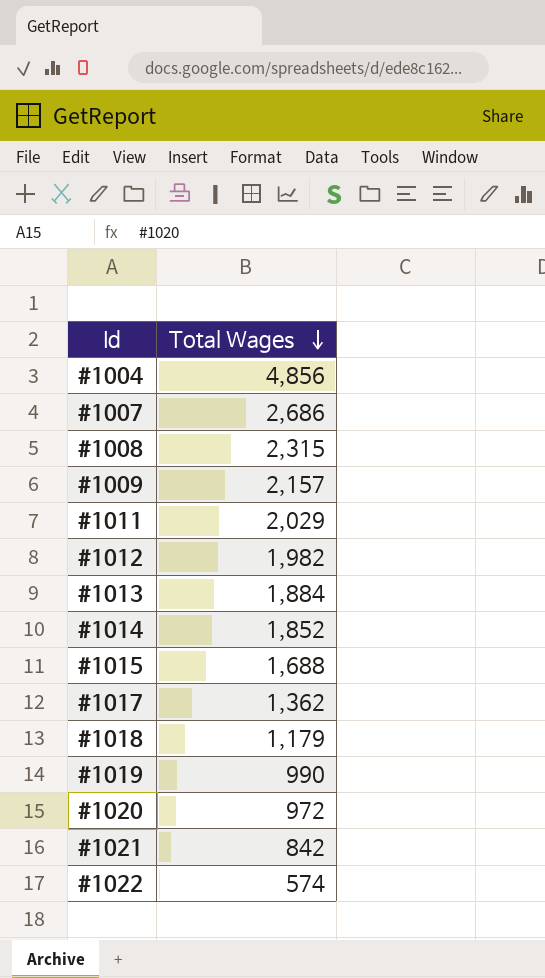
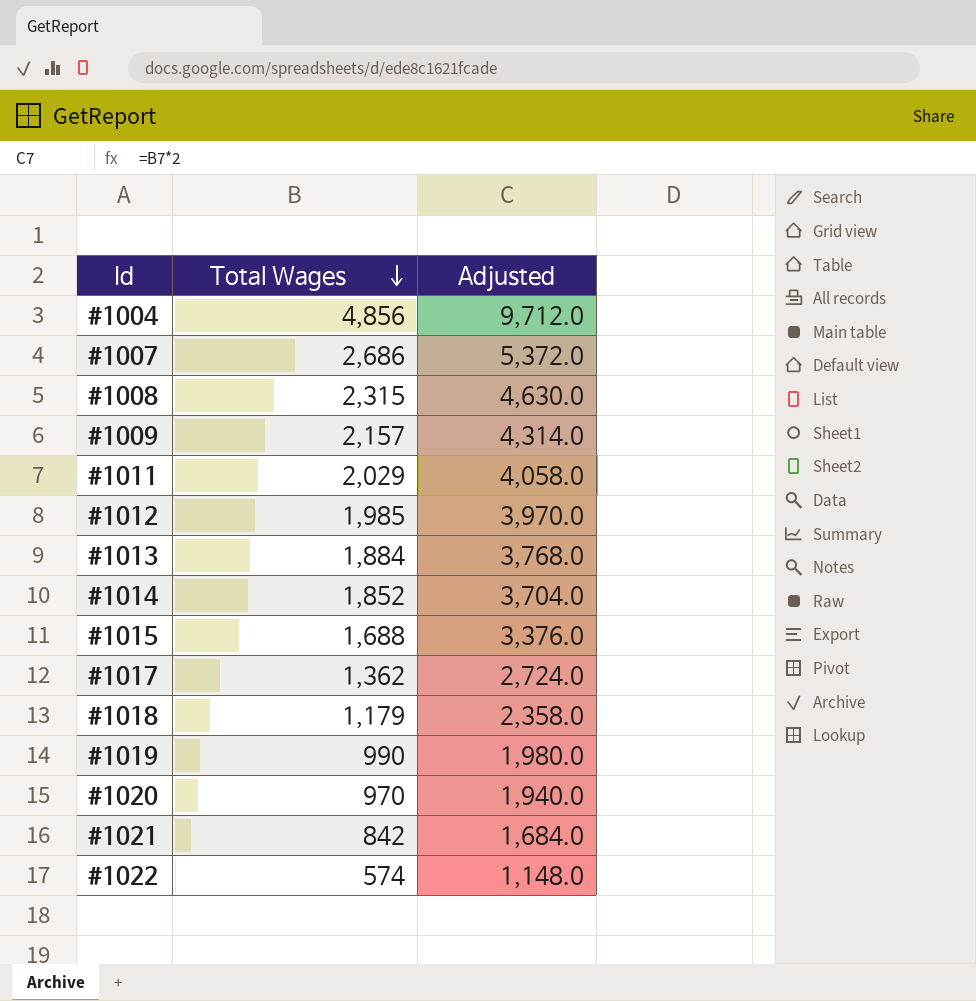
column Adjusted | formula: none -> [Total Wages] * 2
#1012 | Total Wages: 1,982 -> 1,985
#1020 | Total Wages: 972 -> 970

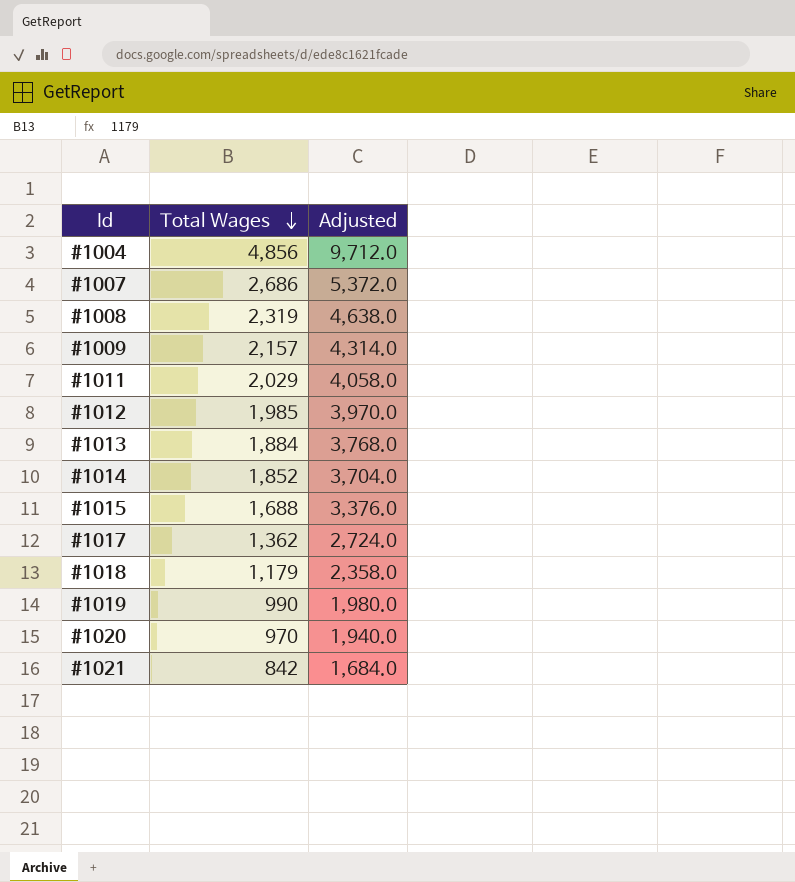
row #1022: 574 | 1,148.0 -> none
#1008 | Total Wages: 2,315 -> 2,319
#1008 | Adjusted: 4,630.0 -> 4,638.0

